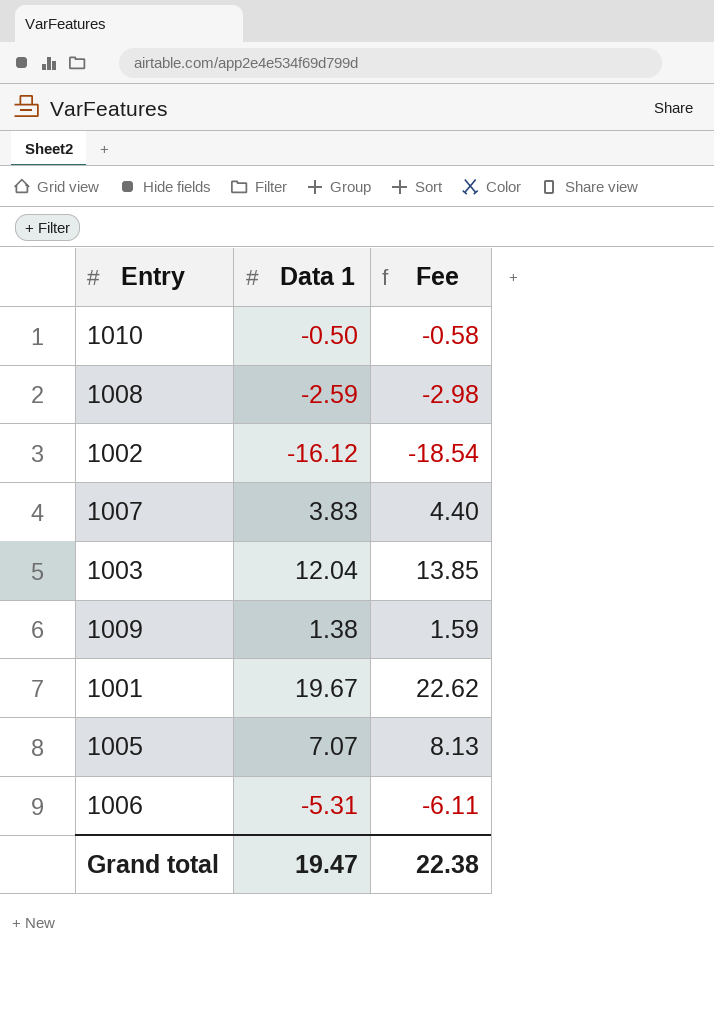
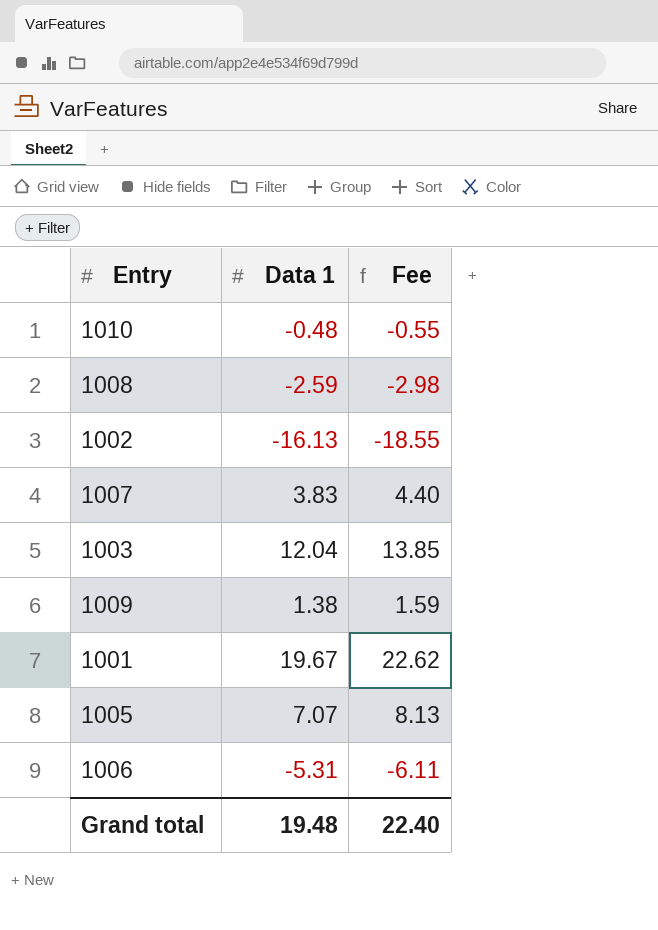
1010 | Data 1: -0.50 -> -0.48
1010 | Fee: -0.58 -> -0.55
1002 | Data 1: -16.12 -> -16.13
1002 | Fee: -18.54 -> -18.55
Grand total | Data 1: 19.47 -> 19.48
Grand total | Fee: 22.38 -> 22.40

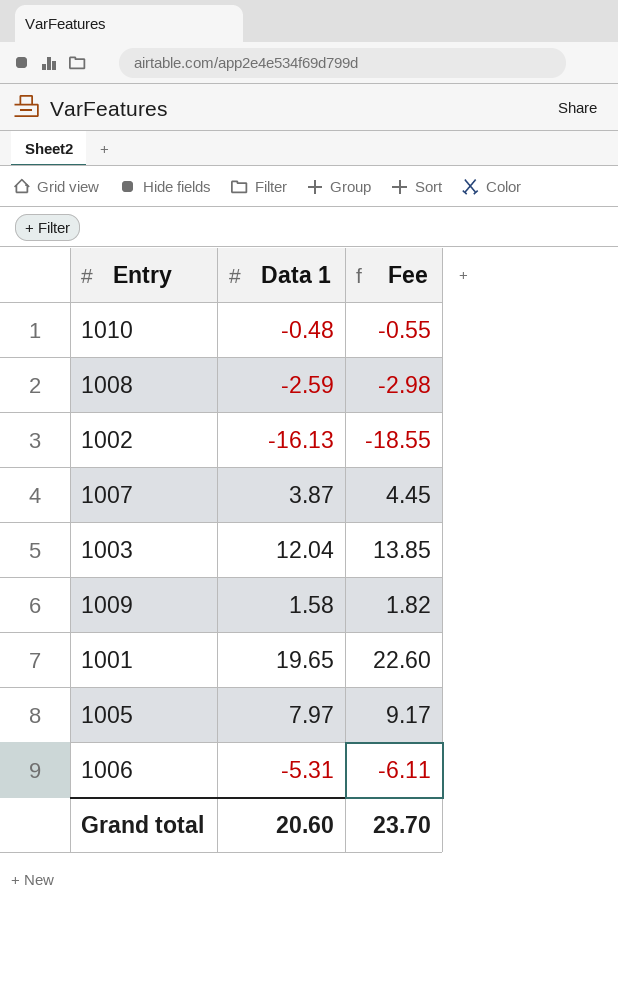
1007 | Data 1: 3.83 -> 3.87
1007 | Fee: 4.40 -> 4.45
1009 | Data 1: 1.38 -> 1.58
1009 | Fee: 1.59 -> 1.82
1001 | Data 1: 19.67 -> 19.65
1001 | Fee: 22.62 -> 22.60
1005 | Data 1: 7.07 -> 7.97
1005 | Fee: 8.13 -> 9.17
Grand total | Data 1: 19.48 -> 20.60
Grand total | Fee: 22.40 -> 23.70

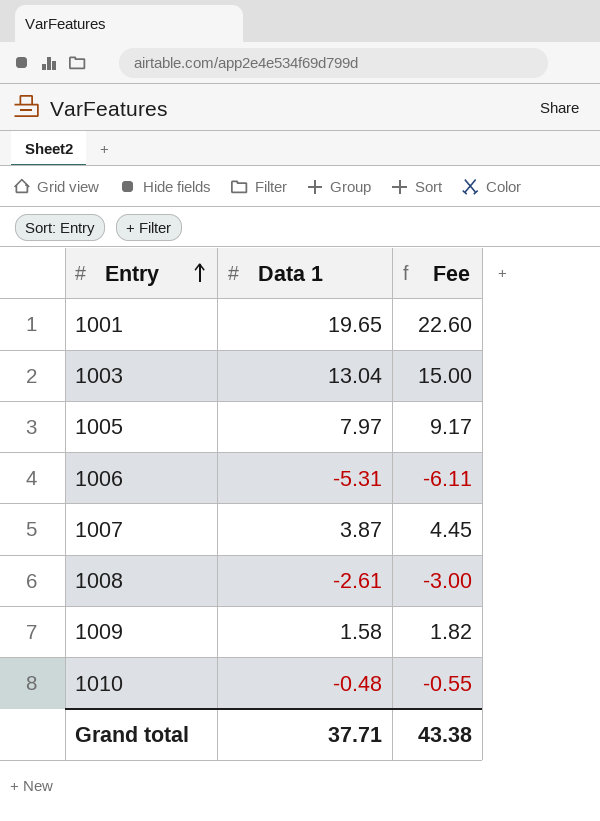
row order: none -> Entry ascending
row 1002: -16.13 | -18.55 -> none
1003 | Data 1: 12.04 -> 13.04
1003 | Fee: 13.85 -> 15.00
1008 | Data 1: -2.59 -> -2.61
1008 | Fee: -2.98 -> -3.00
Grand total | Data 1: 20.60 -> 37.71
Grand total | Fee: 23.70 -> 43.38

